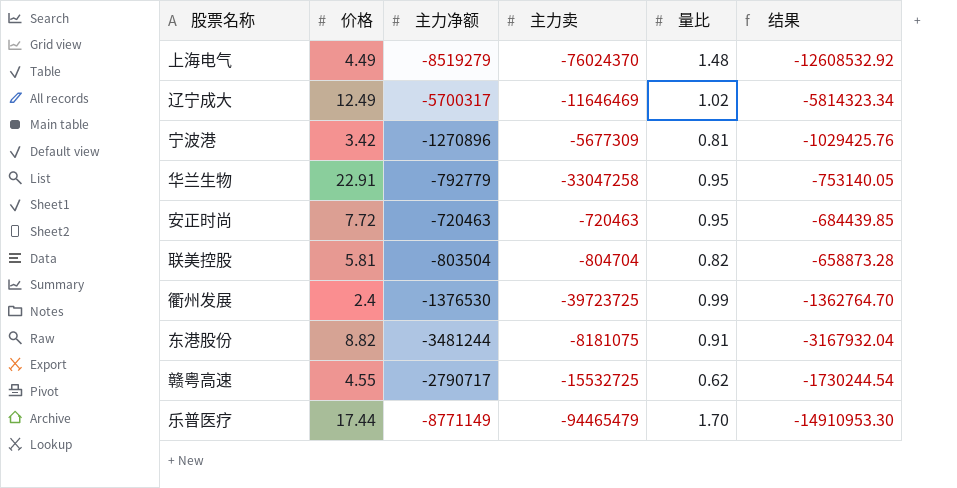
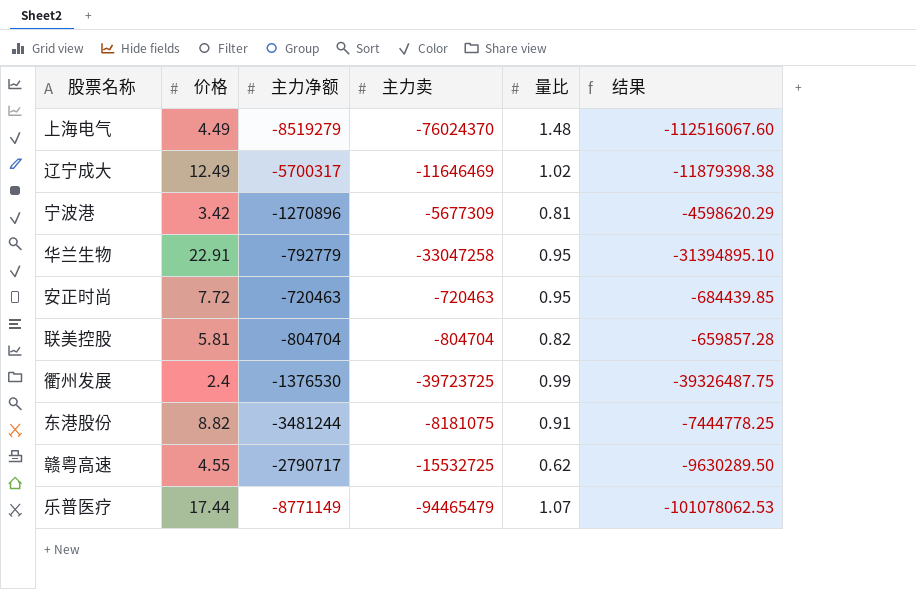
column 结果 | formula: [主力净额] * [量比] -> [主力卖] * [量比]
联美控股 | 主力净额: -803504 -> -804704
乐普医疗 | 量比: 1.70 -> 1.07

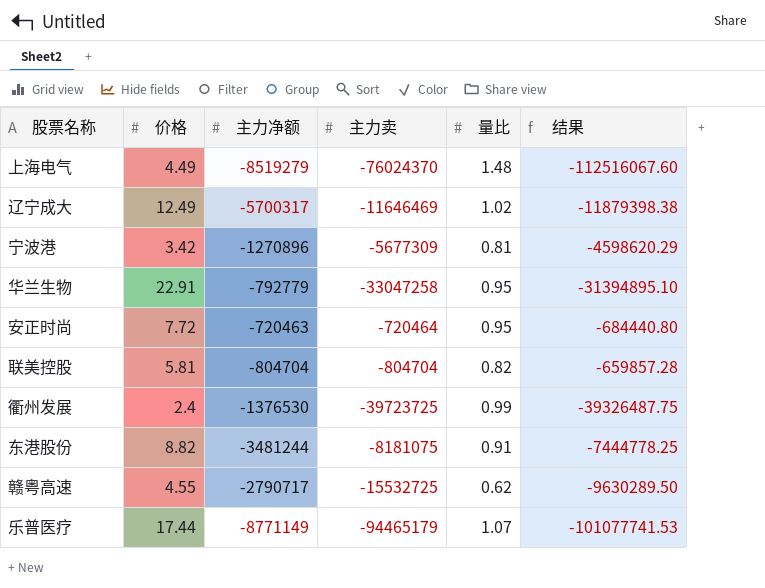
安正时尚 | 主力卖: -720463 -> -720464
安正时尚 | 结果: -684439.85 -> -684440.80
乐普医疗 | 主力卖: -94465479 -> -94465179
乐普医疗 | 结果: -101078062.53 -> -101077741.53

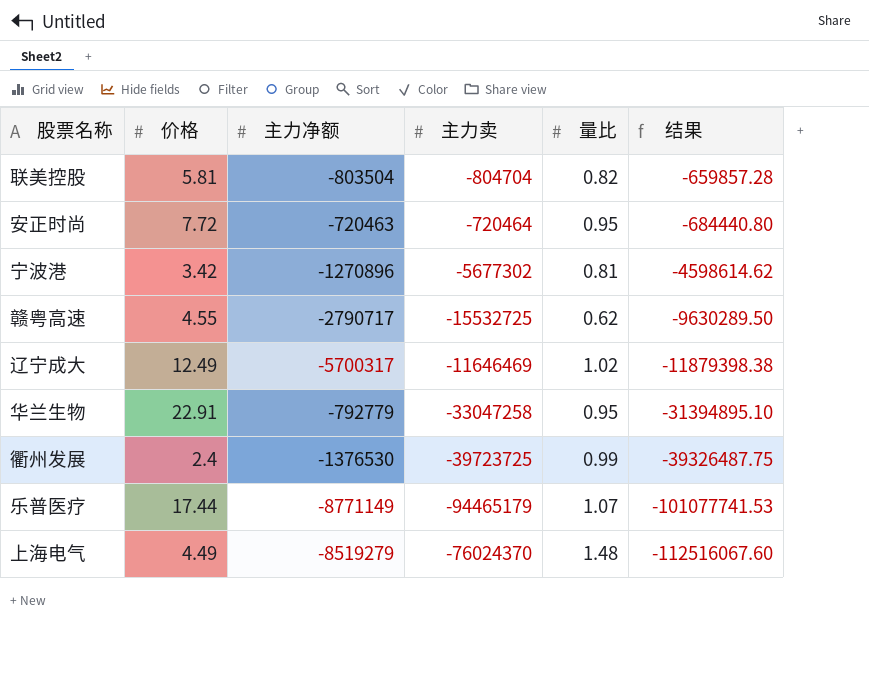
row order: none -> 结果 descending
row 东港股份: 8.82 | -3481244 | -8181075 | 0.91 | -7444778.25 -> none
联美控股 | 主力净额: -804704 -> -803504
宁波港 | 主力卖: -5677309 -> -5677302
宁波港 | 结果: -4598620.29 -> -4598614.62

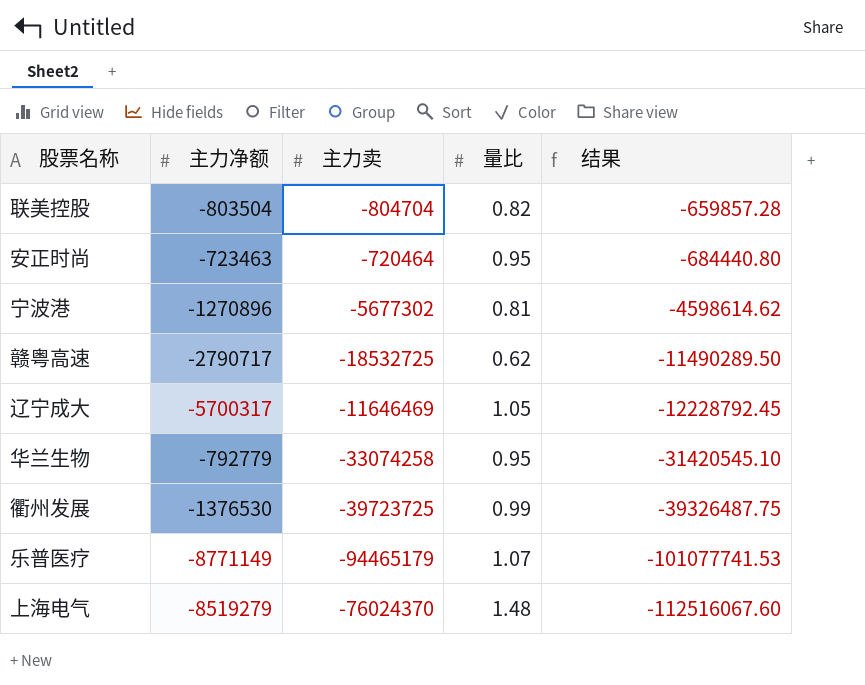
column 价格 | position: 2 -> none
安正时尚 | 主力净额: -720463 -> -723463
赣粤高速 | 主力卖: -15532725 -> -18532725
赣粤高速 | 结果: -9630289.50 -> -11490289.50
辽宁成大 | 量比: 1.02 -> 1.05
辽宁成大 | 结果: -11879398.38 -> -12228792.45
华兰生物 | 主力卖: -33047258 -> -33074258
华兰生物 | 结果: -31394895.10 -> -31420545.10

